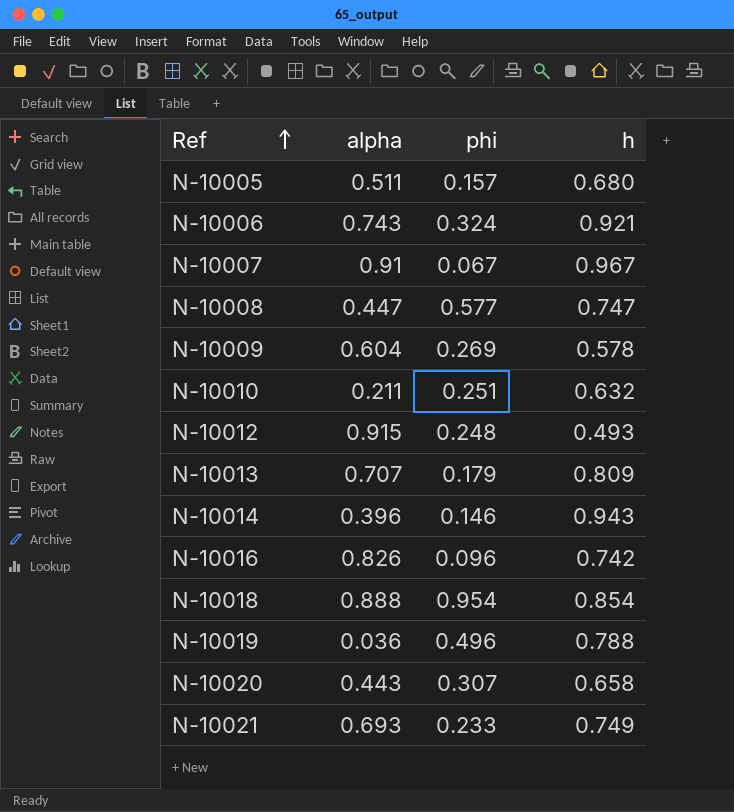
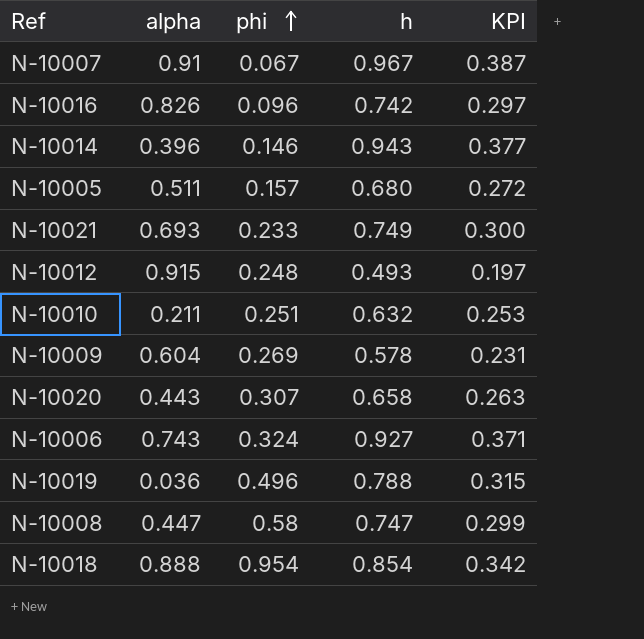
row order: Ref ascending -> phi ascending
column KPI | formula: none -> [h] * 0.4
row N-10013: 0.707 | 0.179 | 0.809 -> none
N-10006 | h: 0.921 -> 0.927
N-10008 | phi: 0.577 -> 0.58

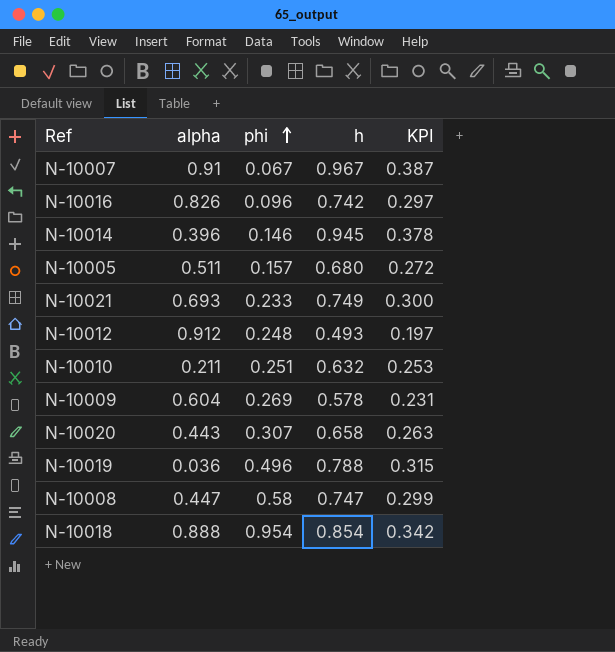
row N-10006: 0.743 | 0.324 | 0.927 | 0.371 -> none
N-10014 | h: 0.943 -> 0.945
N-10014 | KPI: 0.377 -> 0.378
N-10012 | alpha: 0.915 -> 0.912

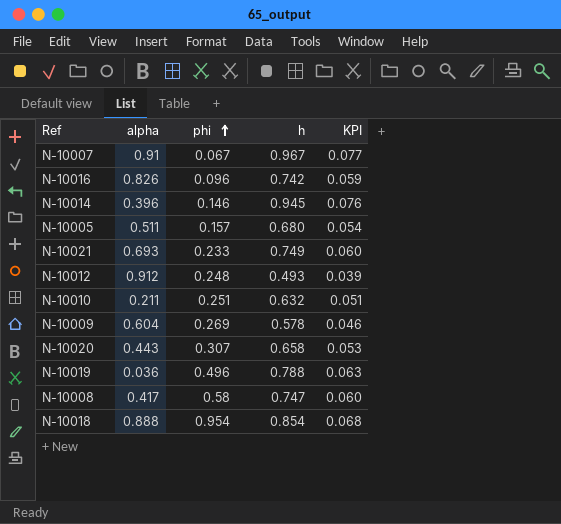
column KPI | formula: [h] * 0.4 -> [h] * 0.08
N-10008 | alpha: 0.447 -> 0.417

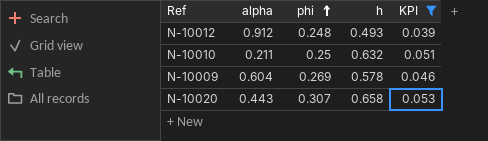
filter: none -> KPI <= 0.053
N-10010 | phi: 0.251 -> 0.25

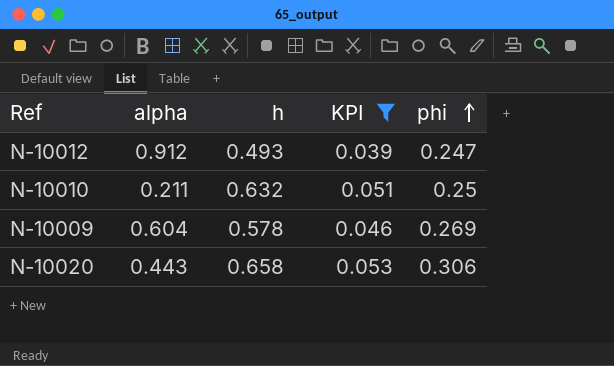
column phi | position: 3 -> 5
N-10012 | phi: 0.248 -> 0.247
N-10020 | phi: 0.307 -> 0.306

